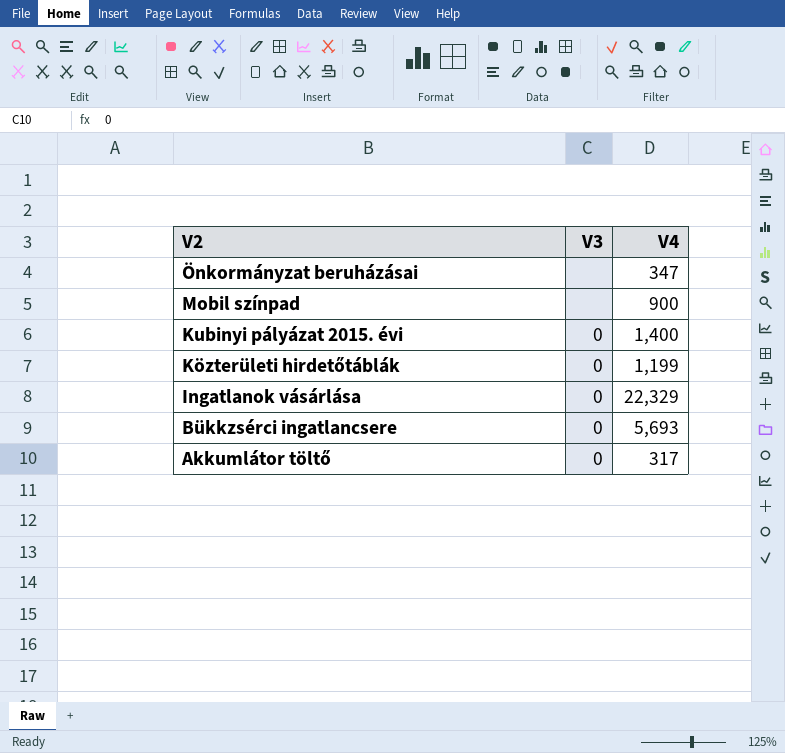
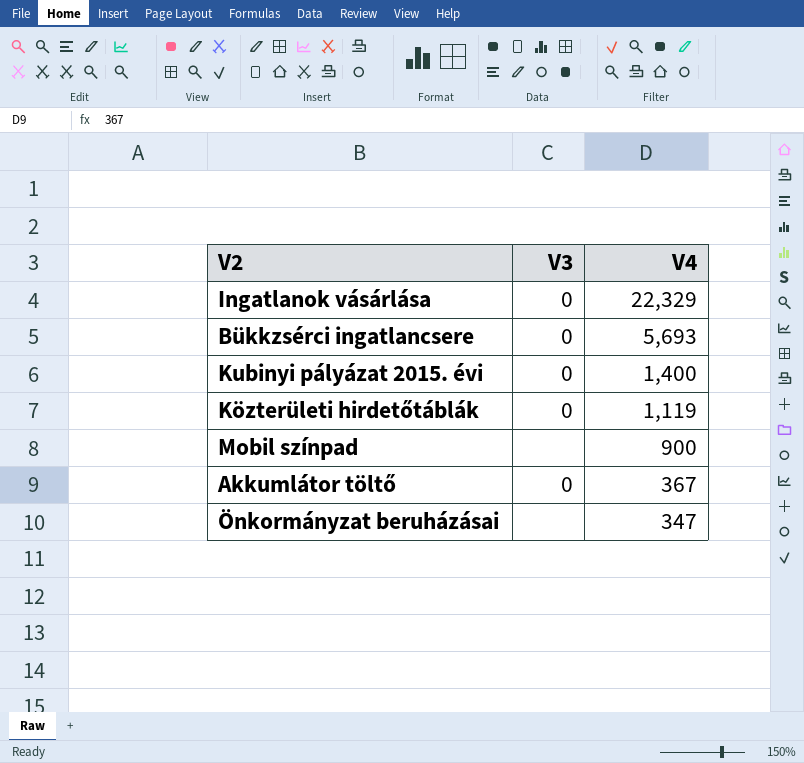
row order: V2 descending -> V4 descending
Közterületi hirdetőtáblák | V4: 1,199 -> 1,119
Akkumlátor töltő | V4: 317 -> 367

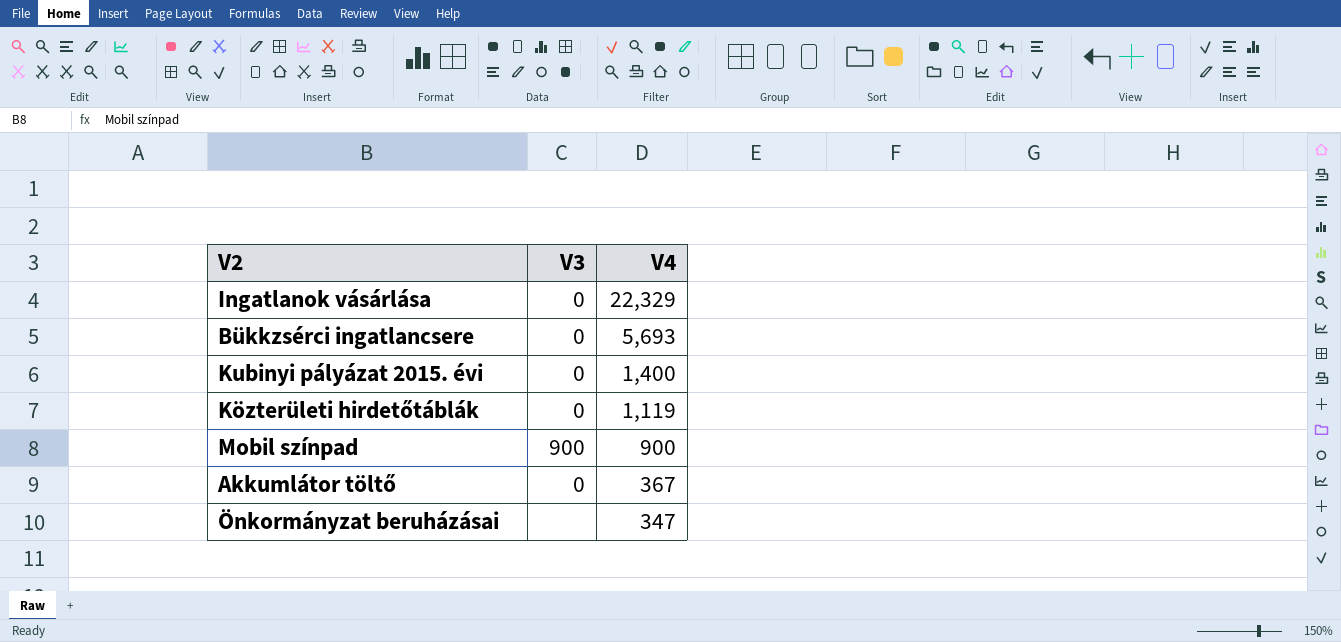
Mobil színpad | V3: none -> 900

